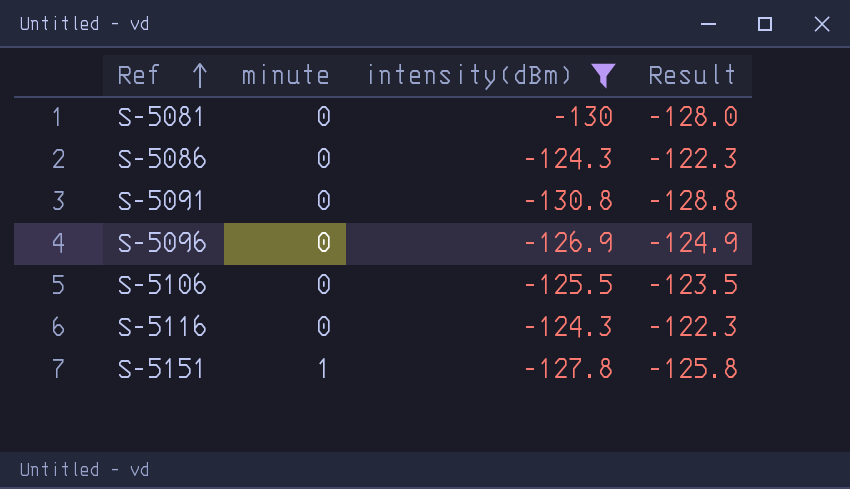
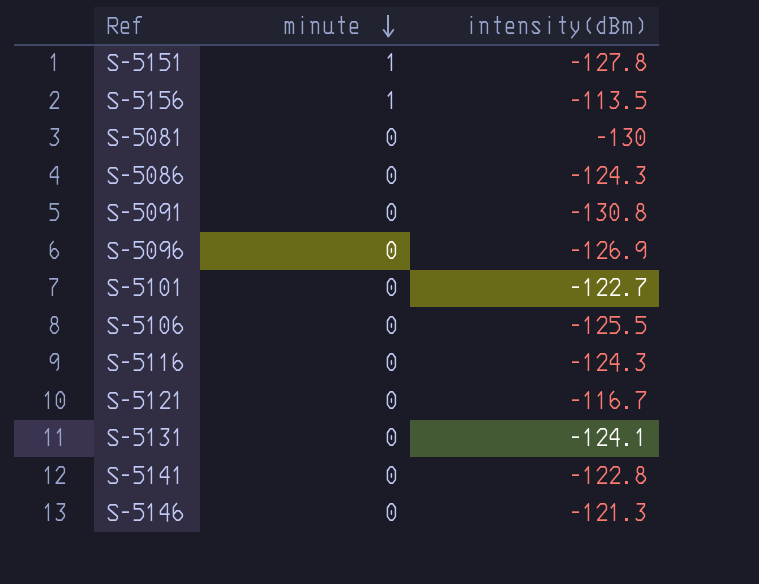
filter: intensity(dBm) <= -124.3 -> none
row order: Ref ascending -> minute descending
column Result | formula: [intensity(dBm)] + 2 -> none

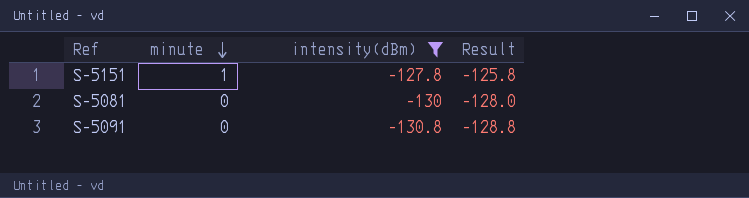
filter: none -> intensity(dBm) <= -127.8
column Result | formula: none -> [intensity(dBm)] + 2

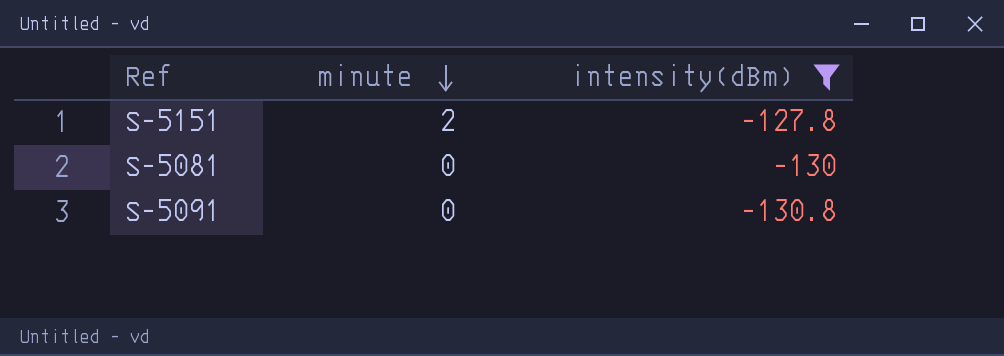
column Result | formula: [intensity(dBm)] + 2 -> none
S-5151 | minute: 1 -> 2

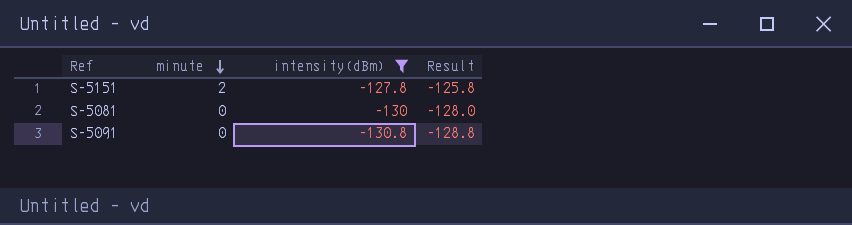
column Result | formula: none -> [intensity(dBm)] + 2

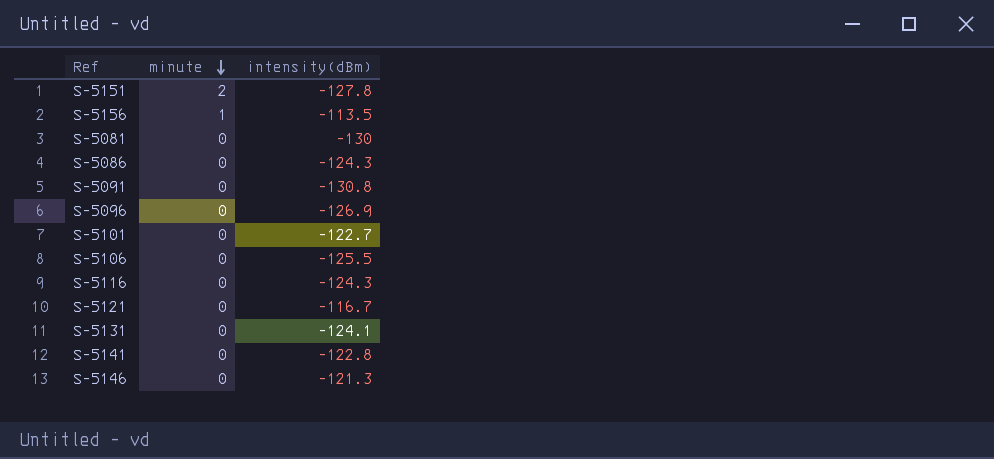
filter: intensity(dBm) <= -127.8 -> none
column Result | formula: [intensity(dBm)] + 2 -> none

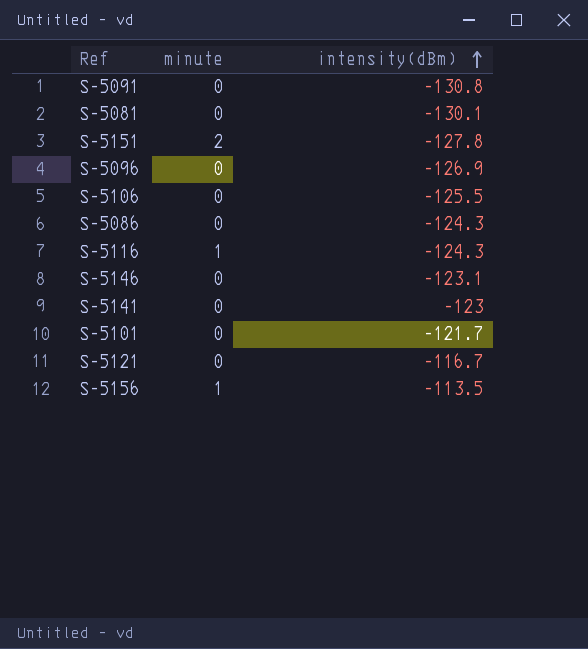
row order: minute descending -> intensity(dBm) ascending
row S-5131: 0 | -124.1 -> none
S-5081 | intensity(dBm): -130 -> -130.1
S-5116 | minute: 0 -> 1
S-5146 | intensity(dBm): -121.3 -> -123.1
S-5141 | intensity(dBm): -122.8 -> -123
S-5101 | intensity(dBm): -122.7 -> -121.7

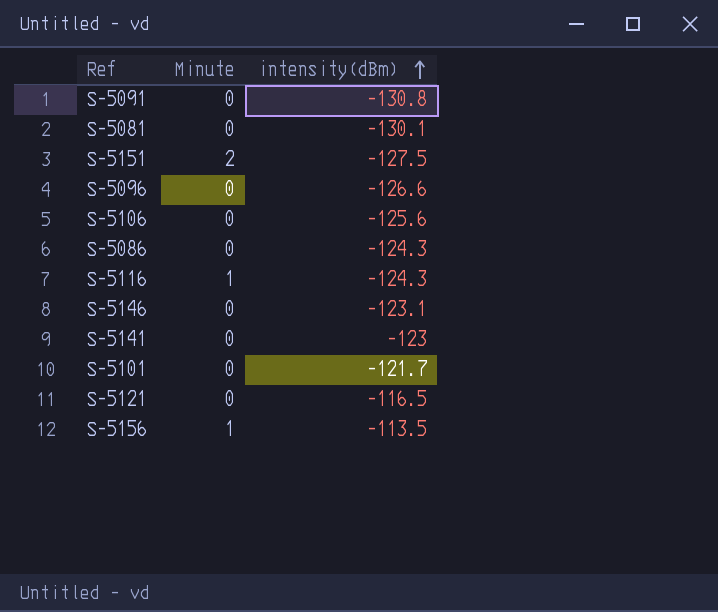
column name: minute -> Minute
S-5151 | intensity(dBm): -127.8 -> -127.5
S-5096 | intensity(dBm): -126.9 -> -126.6
S-5106 | intensity(dBm): -125.5 -> -125.6
S-5121 | intensity(dBm): -116.7 -> -116.5

